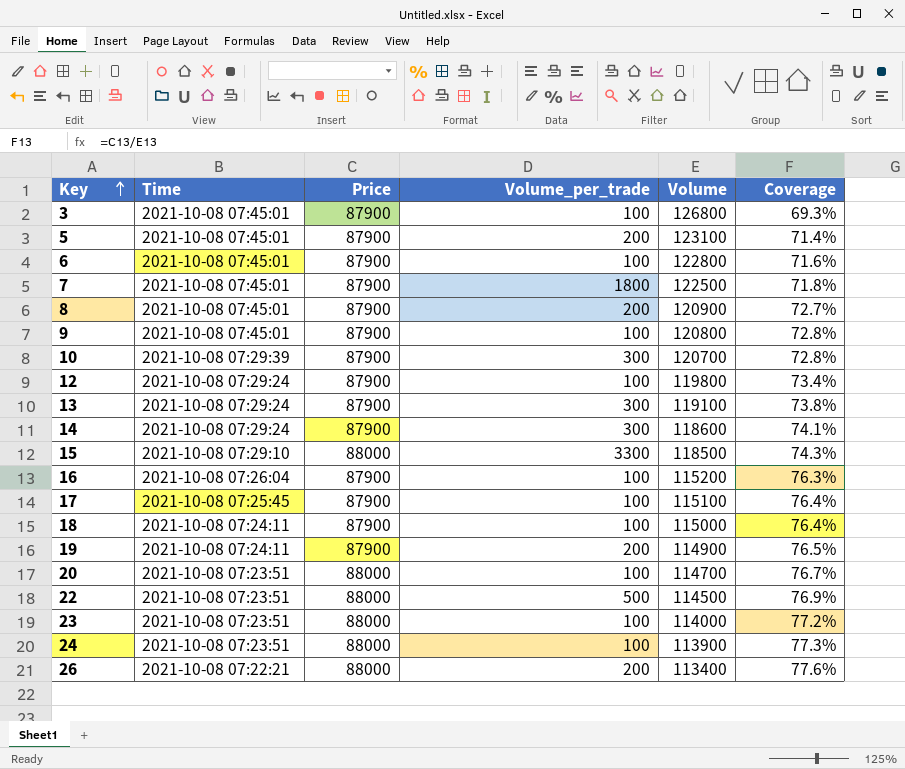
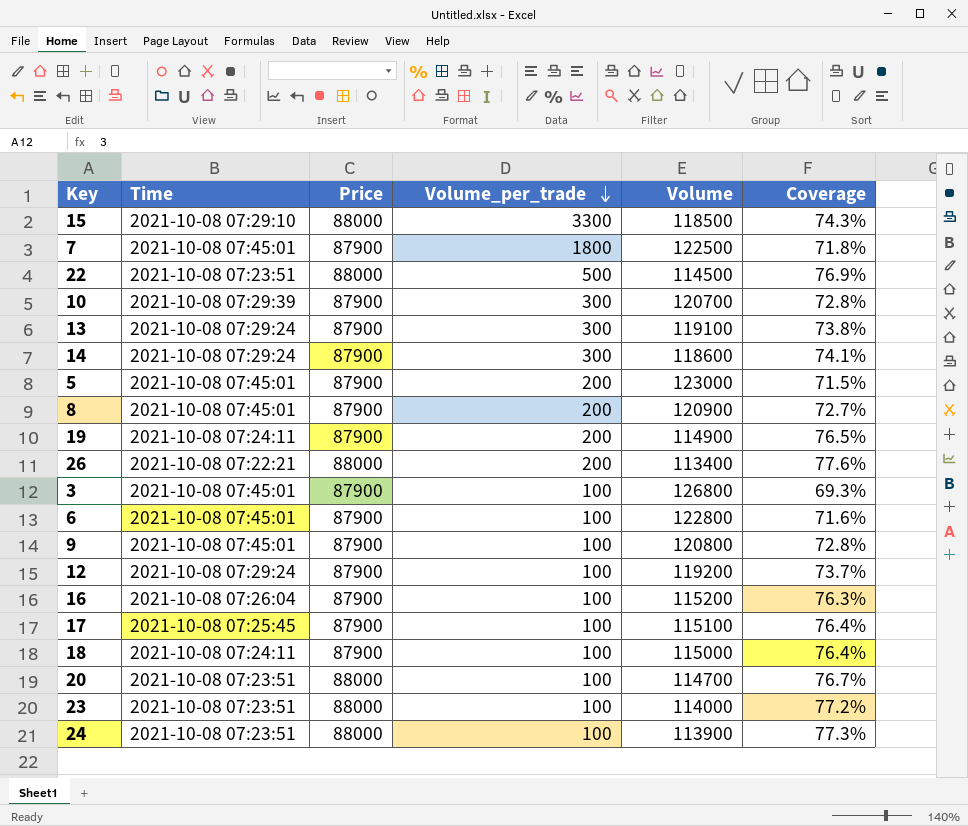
row order: Key ascending -> Volume_per_trade descending
5 | Volume: 123100 -> 123000
5 | Coverage: 71.4% -> 71.5%
12 | Volume: 119800 -> 119200
12 | Coverage: 73.4% -> 73.7%

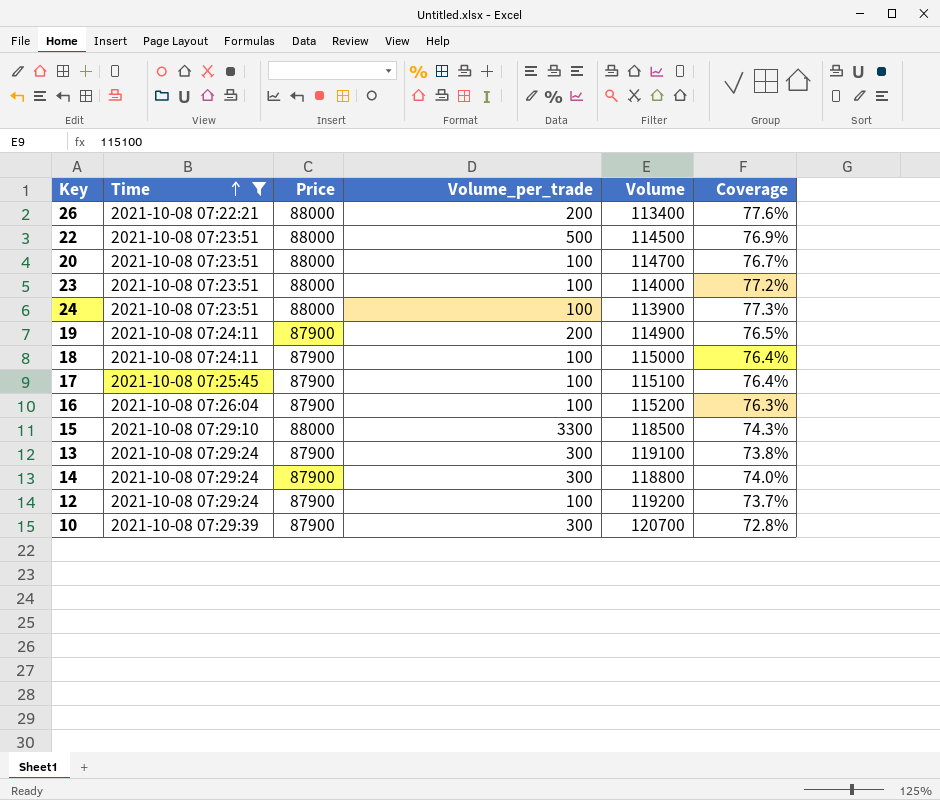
filter: none -> Time != 2021-10-08 07:45:01
row order: Volume_per_trade descending -> Time ascending
14 | Volume: 118600 -> 118800
14 | Coverage: 74.1% -> 74.0%

